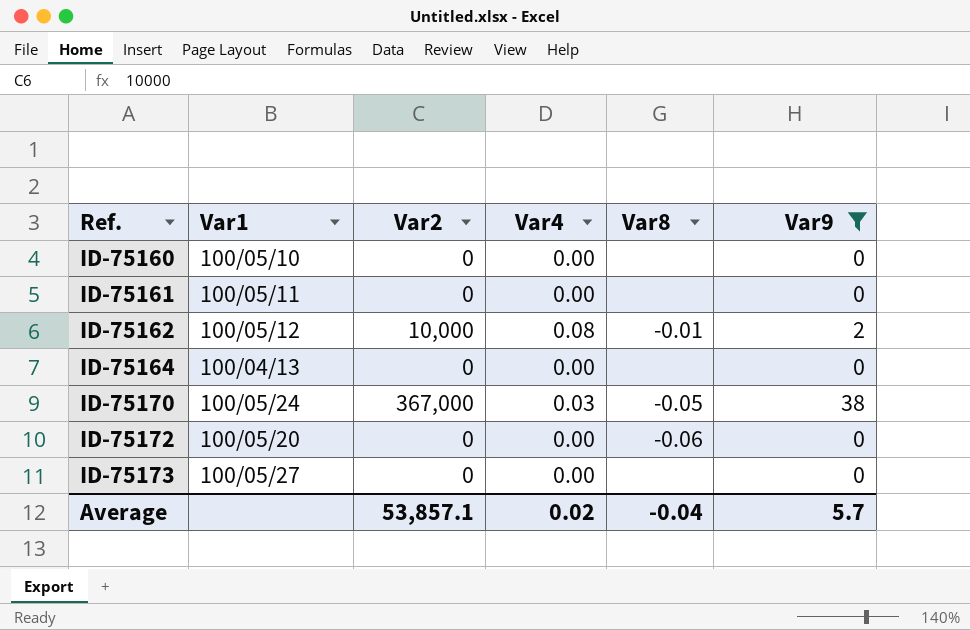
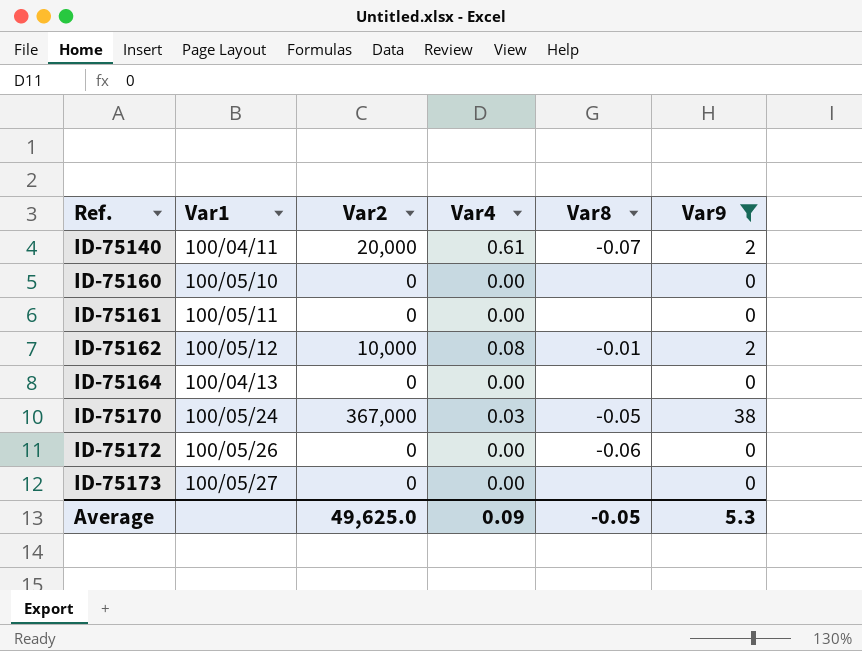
row ID-75140: none -> 100/04/11 | 20,000 | 0.61 | -0.07 | 2
ID-75172 | Var1: 100/05/20 -> 100/05/26
Average | Var2: 53,857.1 -> 49,625.0
Average | Var4: 0.02 -> 0.09
Average | Var8: -0.04 -> -0.05
Average | Var9: 5.7 -> 5.3

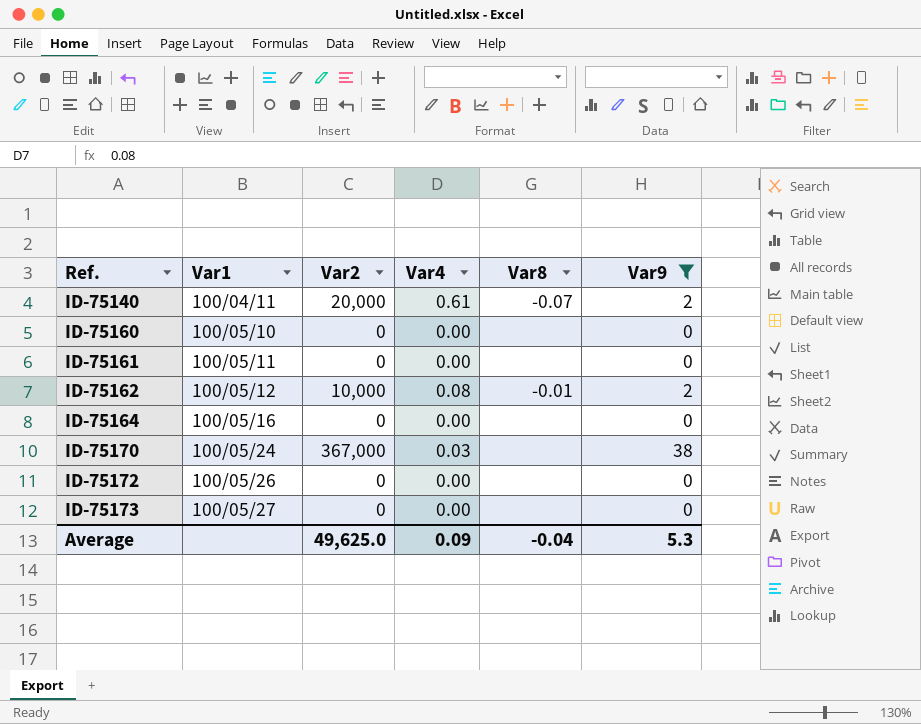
ID-75164 | Var1: 100/04/13 -> 100/05/16
ID-75170 | Var8: -0.05 -> none
ID-75172 | Var8: -0.06 -> none
Average | Var8: -0.05 -> -0.04

